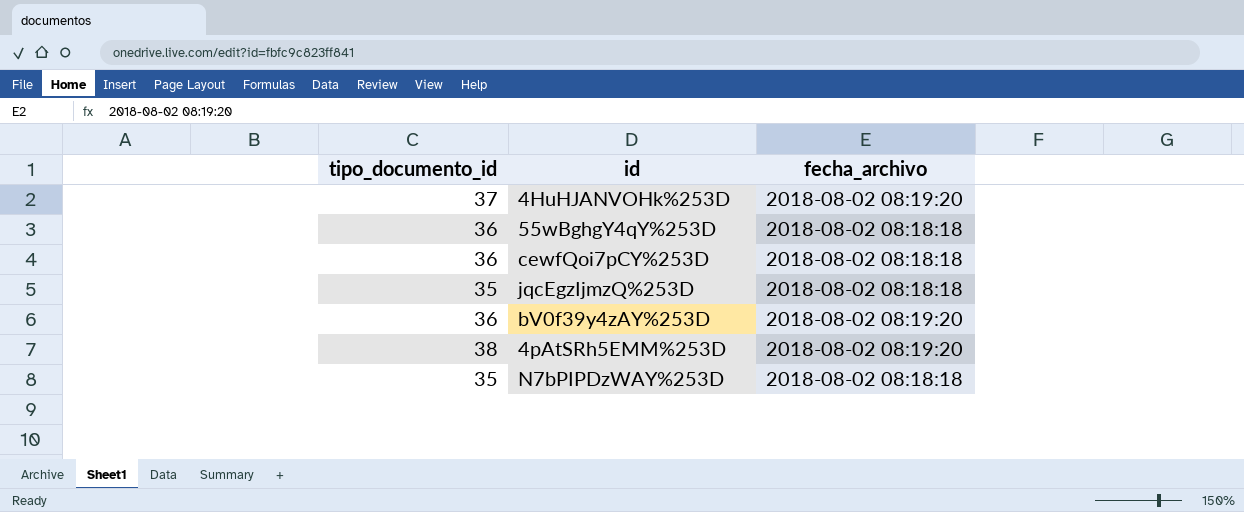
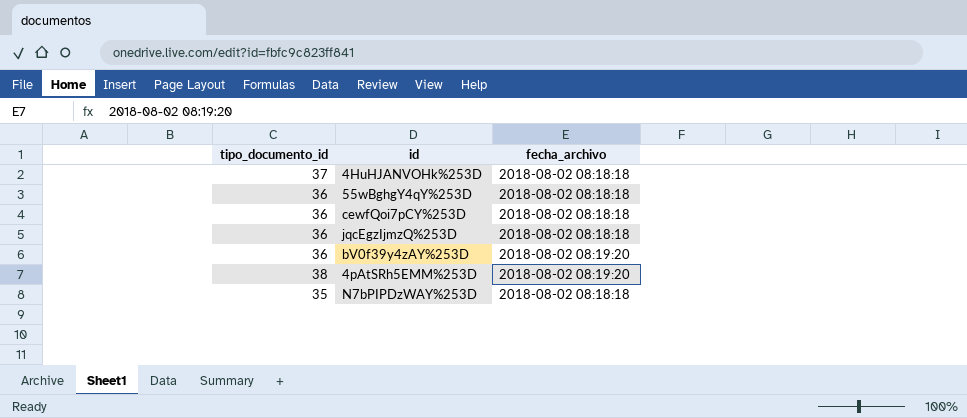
4HuHJANVOHk%253D | fecha_archivo: 2018-08-02 08:19:20 -> 2018-08-02 08:18:18
jqcEgzIjmzQ%253D | tipo_documento_id: 35 -> 36

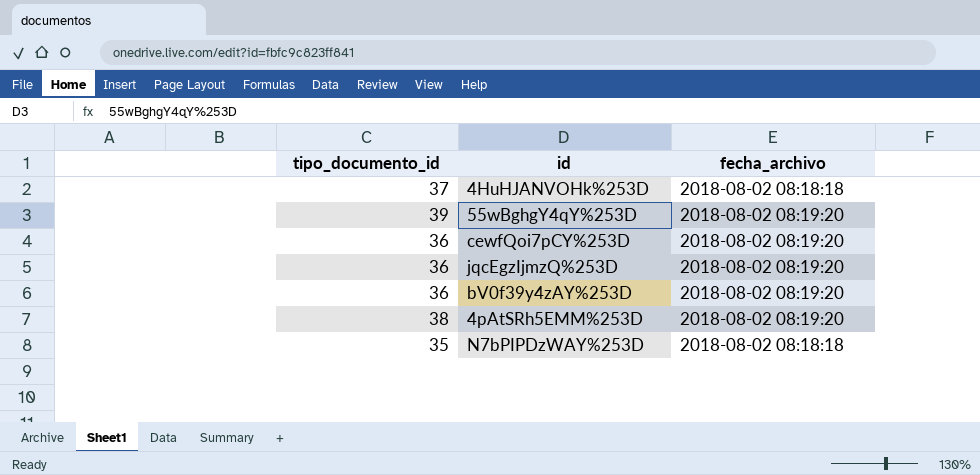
55wBghgY4qY%253D | tipo_documento_id: 36 -> 39
55wBghgY4qY%253D | fecha_archivo: 2018-08-02 08:18:18 -> 2018-08-02 08:19:20
cewfQoi7pCY%253D | fecha_archivo: 2018-08-02 08:18:18 -> 2018-08-02 08:19:20
jqcEgzIjmzQ%253D | fecha_archivo: 2018-08-02 08:18:18 -> 2018-08-02 08:19:20

